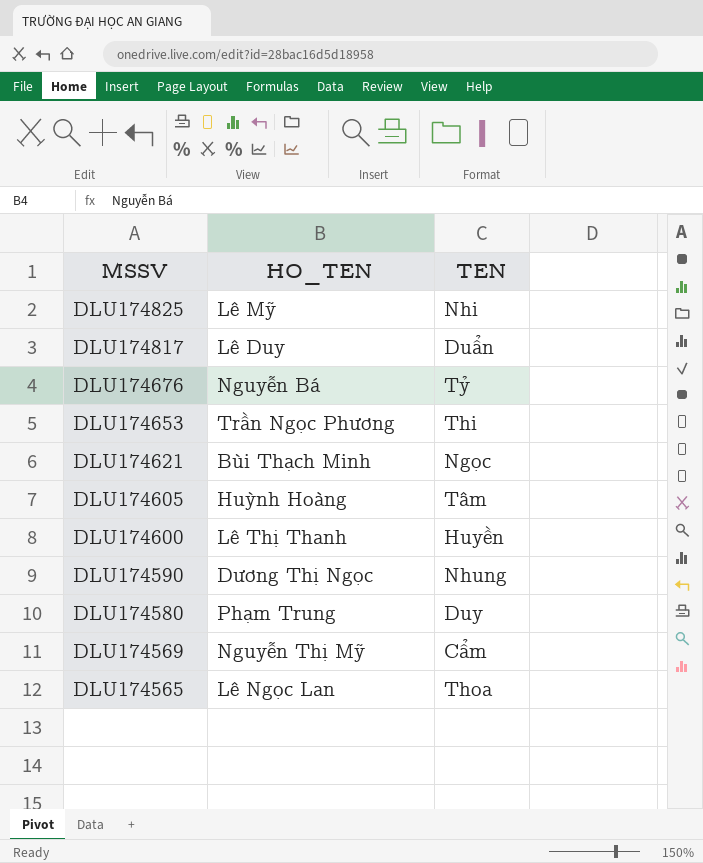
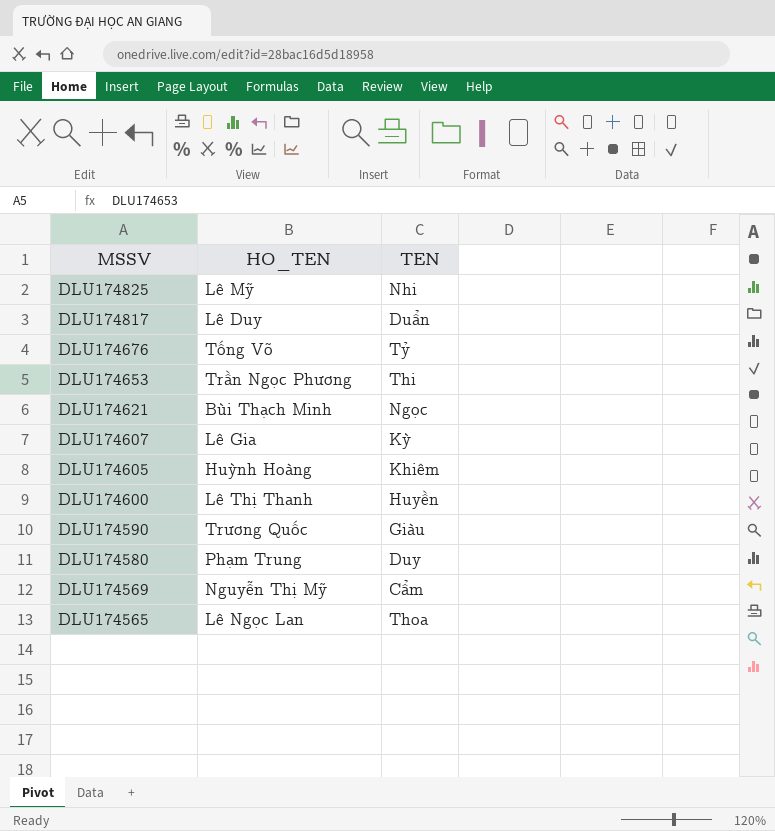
DLU174676 | HO_TEN: Nguyễn Bá -> Tống Võ
row DLU174607: none -> Lê Gia | Kỳ
DLU174605 | TEN: Tâm -> Khiêm
DLU174590 | HO_TEN: Dương Thị Ngọc -> Trương Quốc
DLU174590 | TEN: Nhung -> Giàu

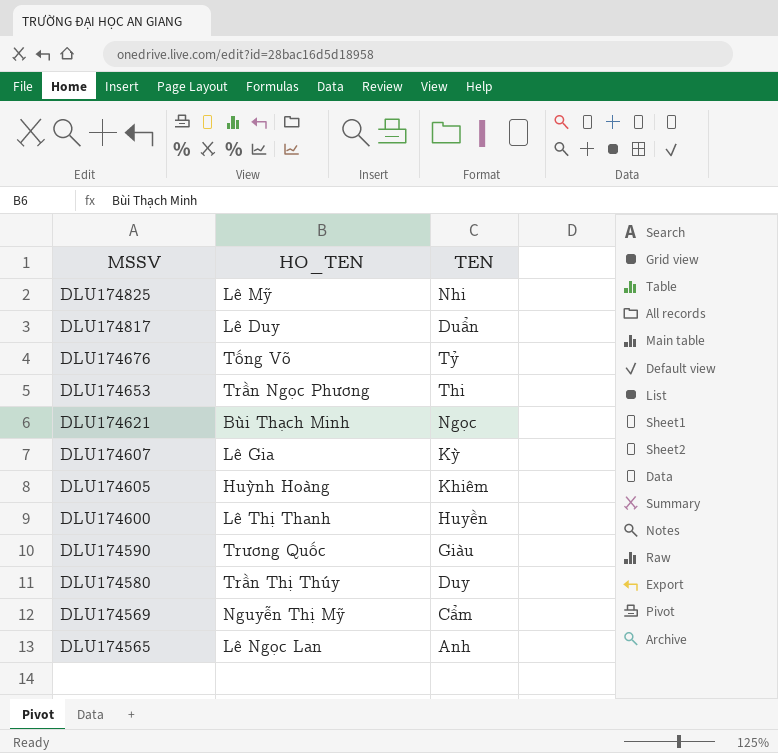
DLU174580 | HO_TEN: Phạm Trung -> Trần Thị Thúy
DLU174565 | TEN: Thoa -> Anh

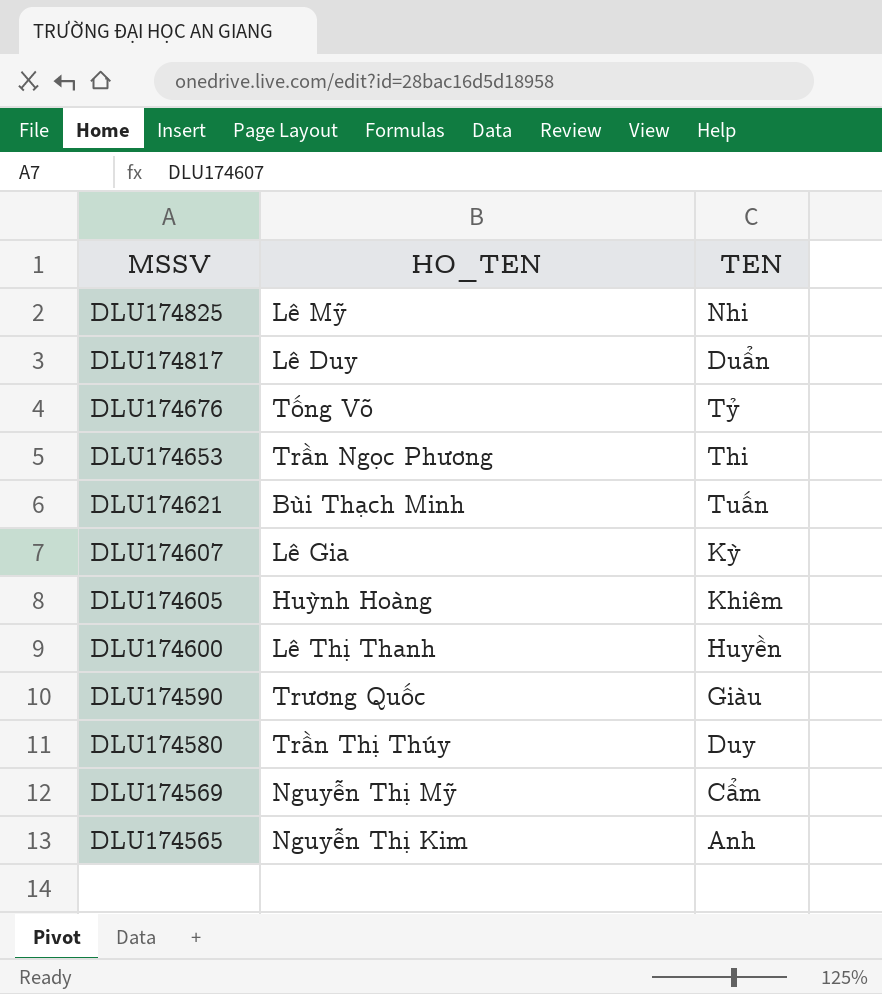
DLU174621 | TEN: Ngọc -> Tuấn
DLU174565 | HO_TEN: Lê Ngọc Lan -> Nguyễn Thị Kim

